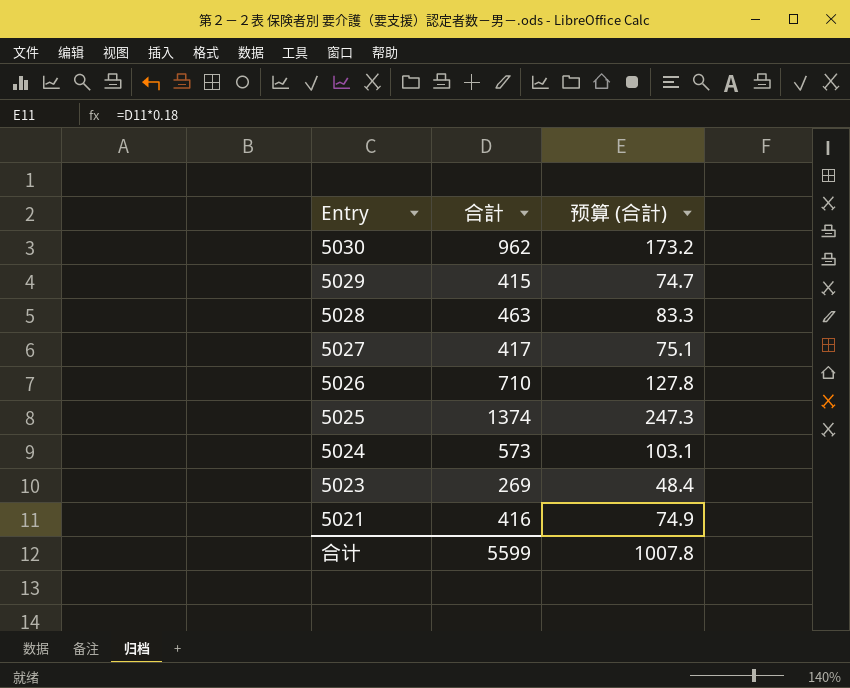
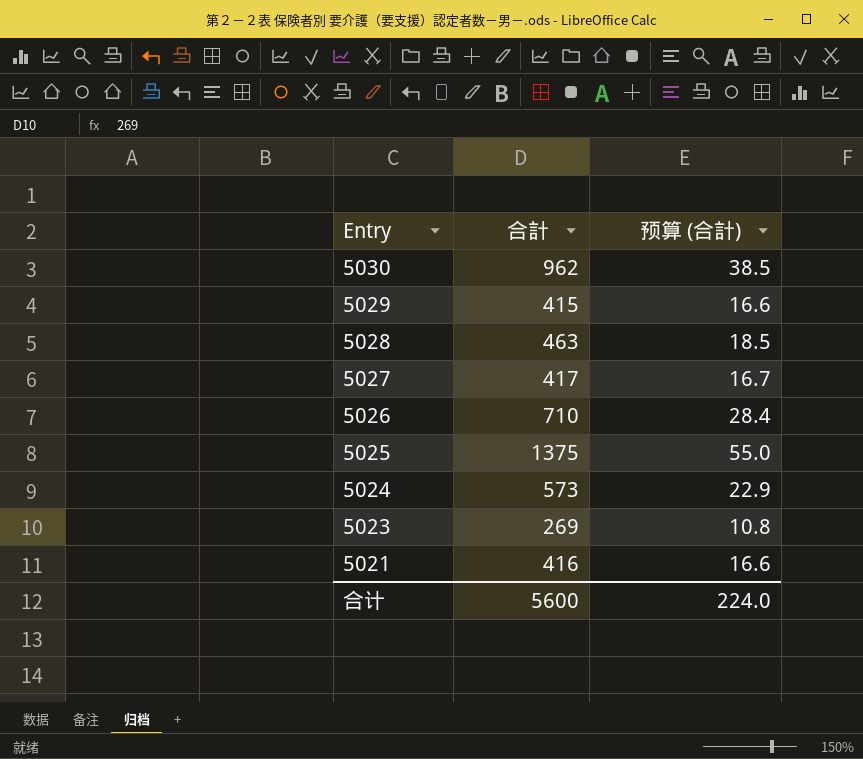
column 预算 (合計) | formula: [合計] * 0.18 -> [合計] * 0.04
5025 | 合計: 1374 -> 1375
合计 | 合計: 5599 -> 5600
合计 | 预算 (合計): 1007.8 -> 224.0

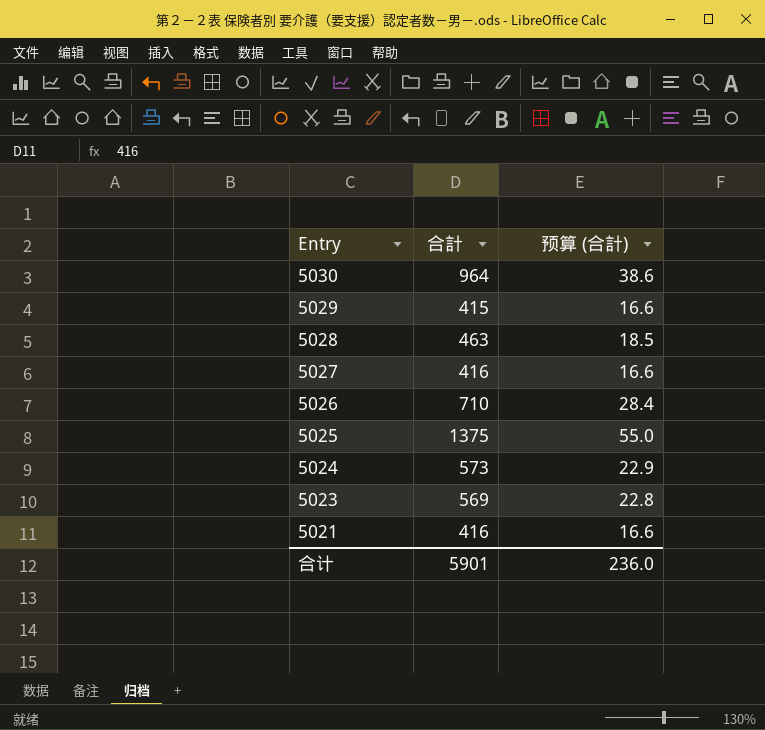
5030 | 合計: 962 -> 964
5030 | 预算 (合計): 38.5 -> 38.6
5027 | 合計: 417 -> 416
5027 | 预算 (合計): 16.7 -> 16.6
5023 | 合計: 269 -> 569
5023 | 预算 (合計): 10.8 -> 22.8
合计 | 合計: 5600 -> 5901
合计 | 预算 (合計): 224.0 -> 236.0

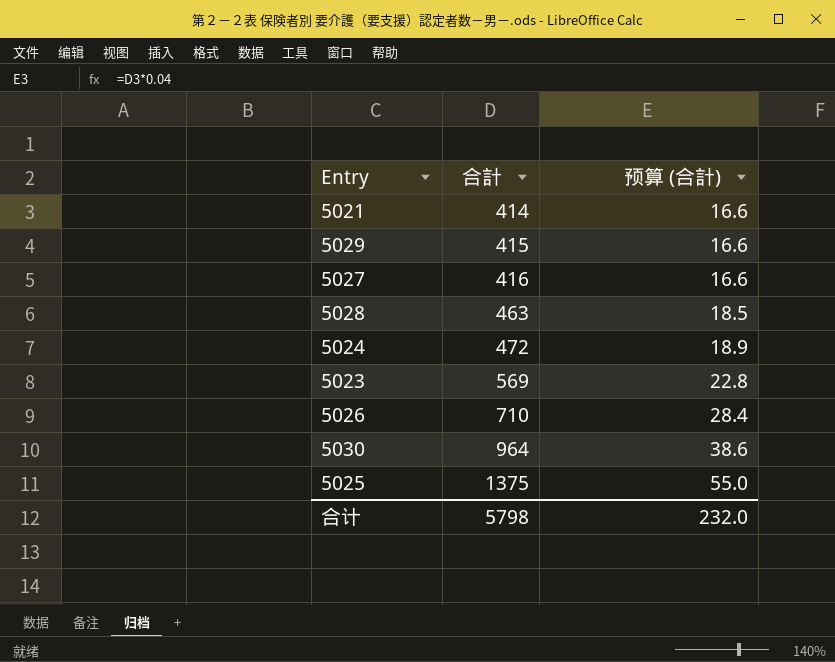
row order: Entry descending -> 合計 ascending
5021 | 合計: 416 -> 414
5024 | 合計: 573 -> 472
5024 | 预算 (合計): 22.9 -> 18.9
合计 | 合計: 5901 -> 5798
合计 | 预算 (合計): 236.0 -> 232.0

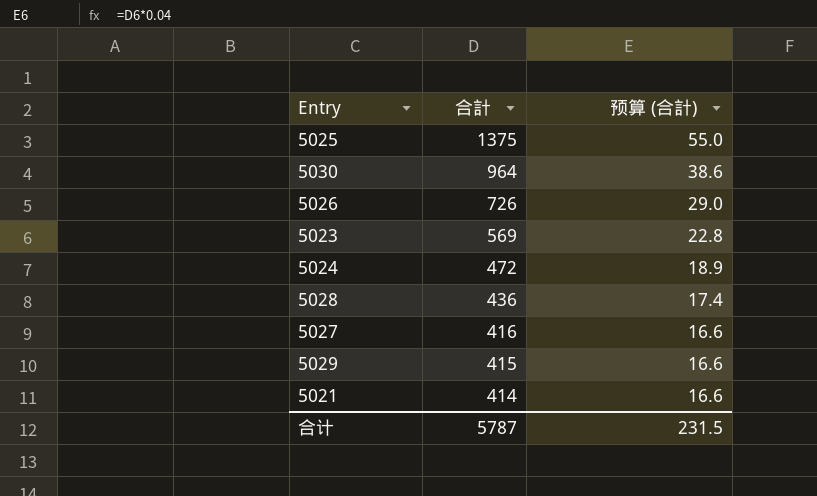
row order: 合計 ascending -> 合計 descending
5026 | 合計: 710 -> 726
5026 | 预算 (合計): 28.4 -> 29.0
5028 | 合計: 463 -> 436
5028 | 预算 (合計): 18.5 -> 17.4
合计 | 合計: 5798 -> 5787
合计 | 预算 (合計): 232.0 -> 231.5

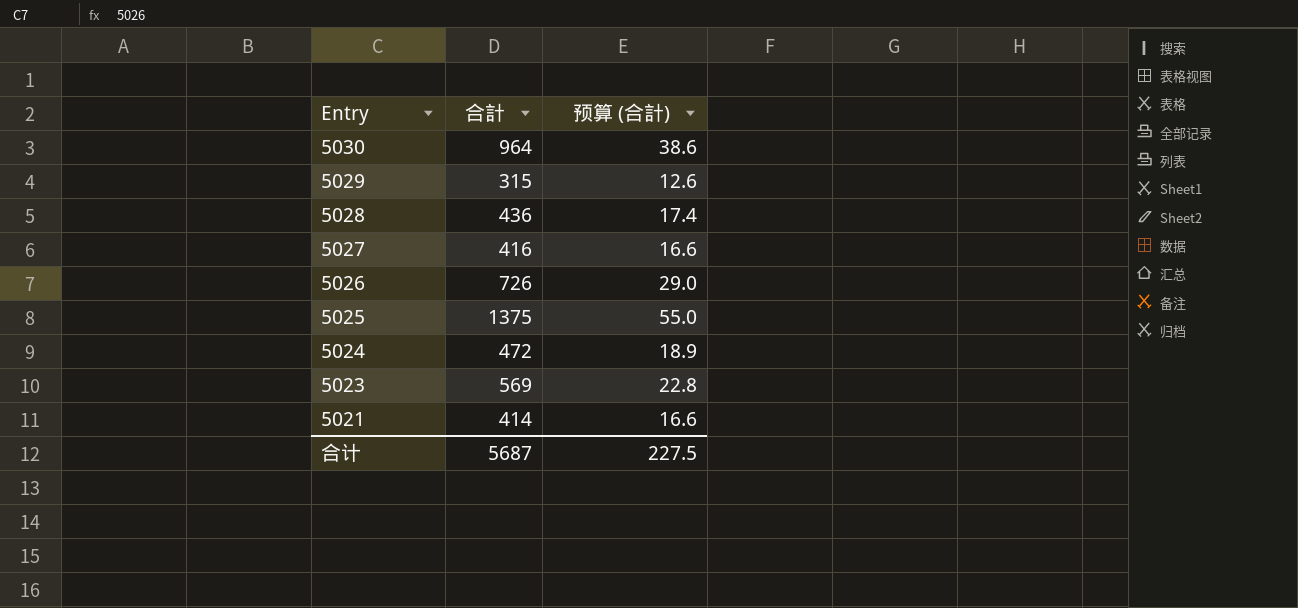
row order: 合計 descending -> Entry descending
5029 | 合計: 415 -> 315
5029 | 预算 (合計): 16.6 -> 12.6
合计 | 合計: 5787 -> 5687
合计 | 预算 (合計): 231.5 -> 227.5

